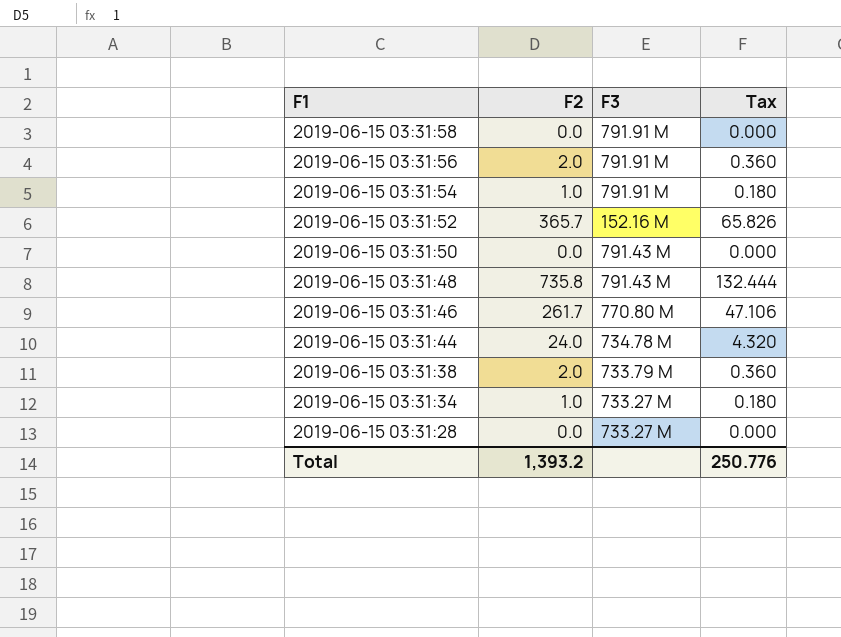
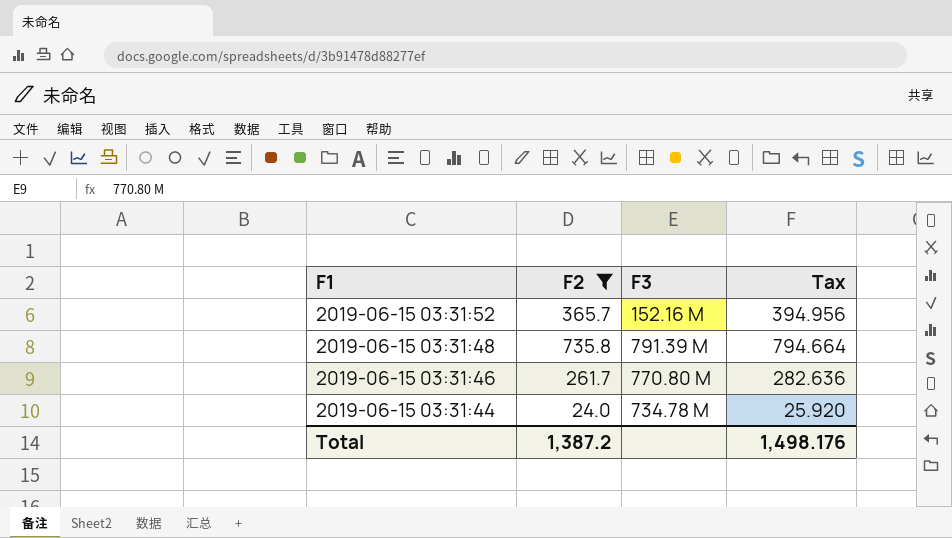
filter: none -> F2 >= 24.0
column Tax | formula: [F2] * 0.18 -> [F2] * 1.08
2019-06-15 03:31:48 | F3: 791.43 M -> 791.39 M
Total | F2: 1,393.2 -> 1,387.2
Total | Tax: 250.776 -> 1,498.176

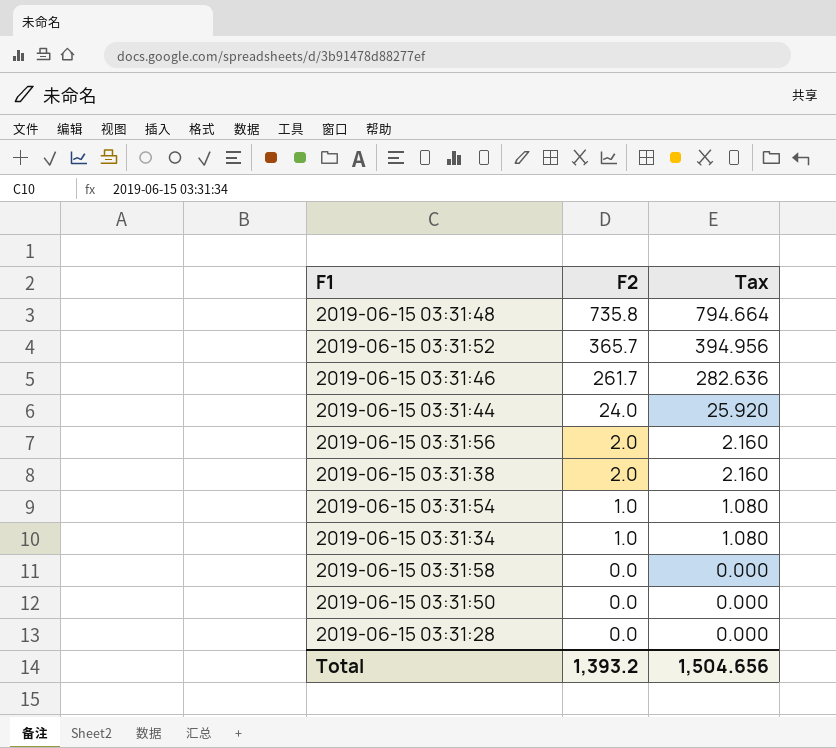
filter: F2 >= 24.0 -> none
row order: F1 descending -> F2 descending
column F3 | position: 3 -> none
Total | F2: 1,387.2 -> 1,393.2
Total | Tax: 1,498.176 -> 1,504.656

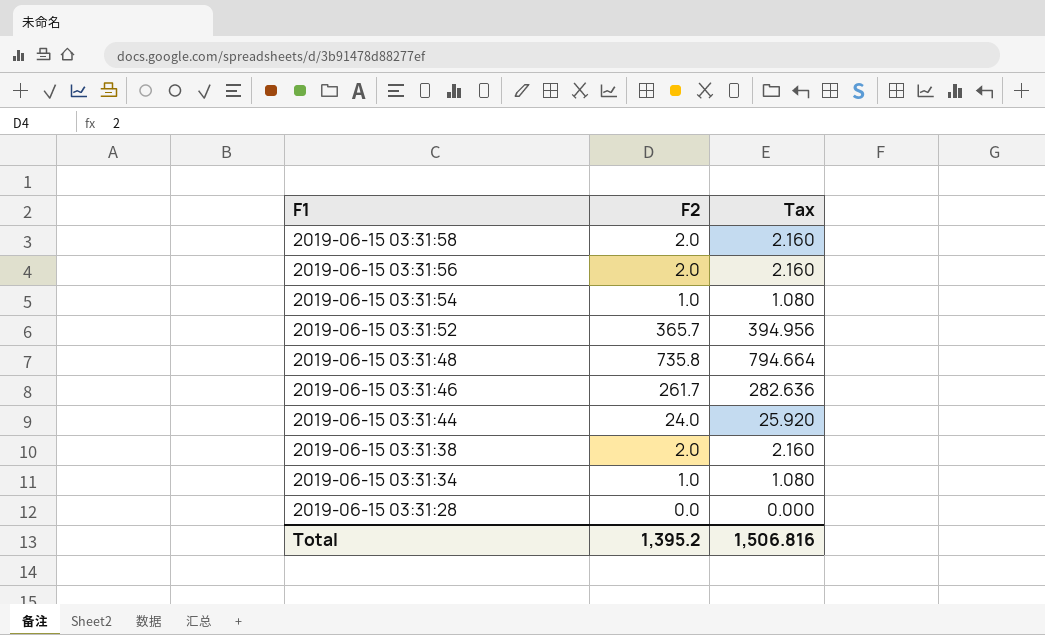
row order: F2 descending -> F1 descending
row 2019-06-15 03:31:50: 0.0 | 0.000 -> none
2019-06-15 03:31:58 | F2: 0.0 -> 2.0
2019-06-15 03:31:58 | Tax: 0.000 -> 2.160
Total | F2: 1,393.2 -> 1,395.2
Total | Tax: 1,504.656 -> 1,506.816

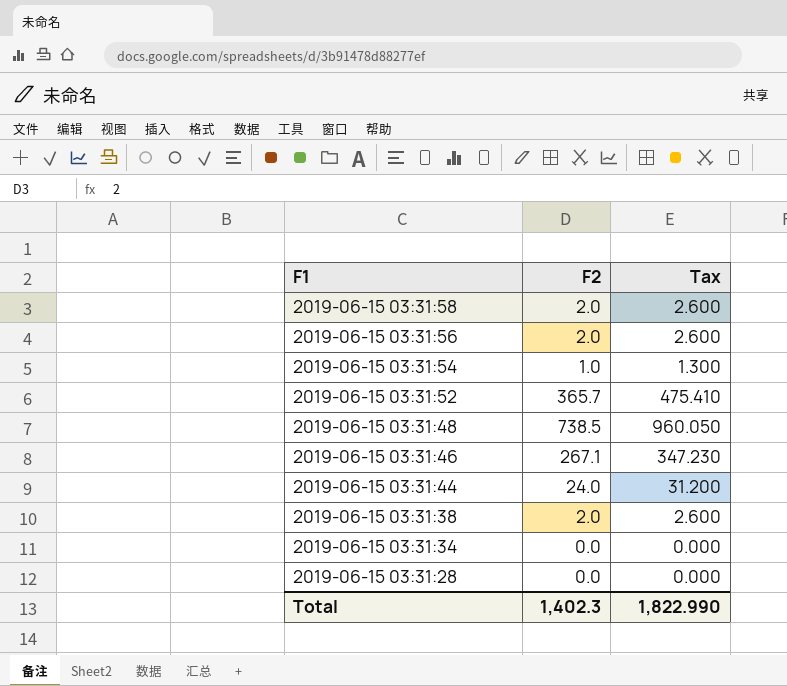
column Tax | formula: [F2] * 1.08 -> [F2] * 1.3
2019-06-15 03:31:48 | F2: 735.8 -> 738.5
2019-06-15 03:31:46 | F2: 261.7 -> 267.1
2019-06-15 03:31:34 | F2: 1.0 -> 0.0
Total | F2: 1,395.2 -> 1,402.3
Total | Tax: 1,506.816 -> 1,822.990

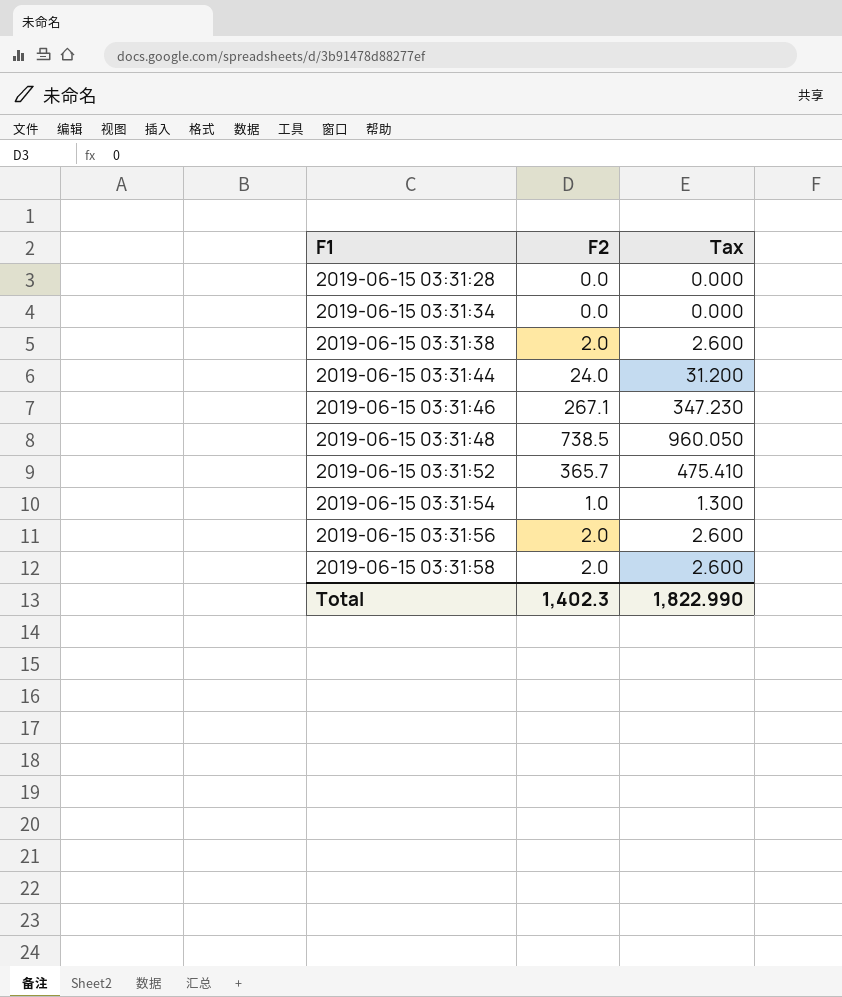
row order: F1 descending -> F1 ascending

